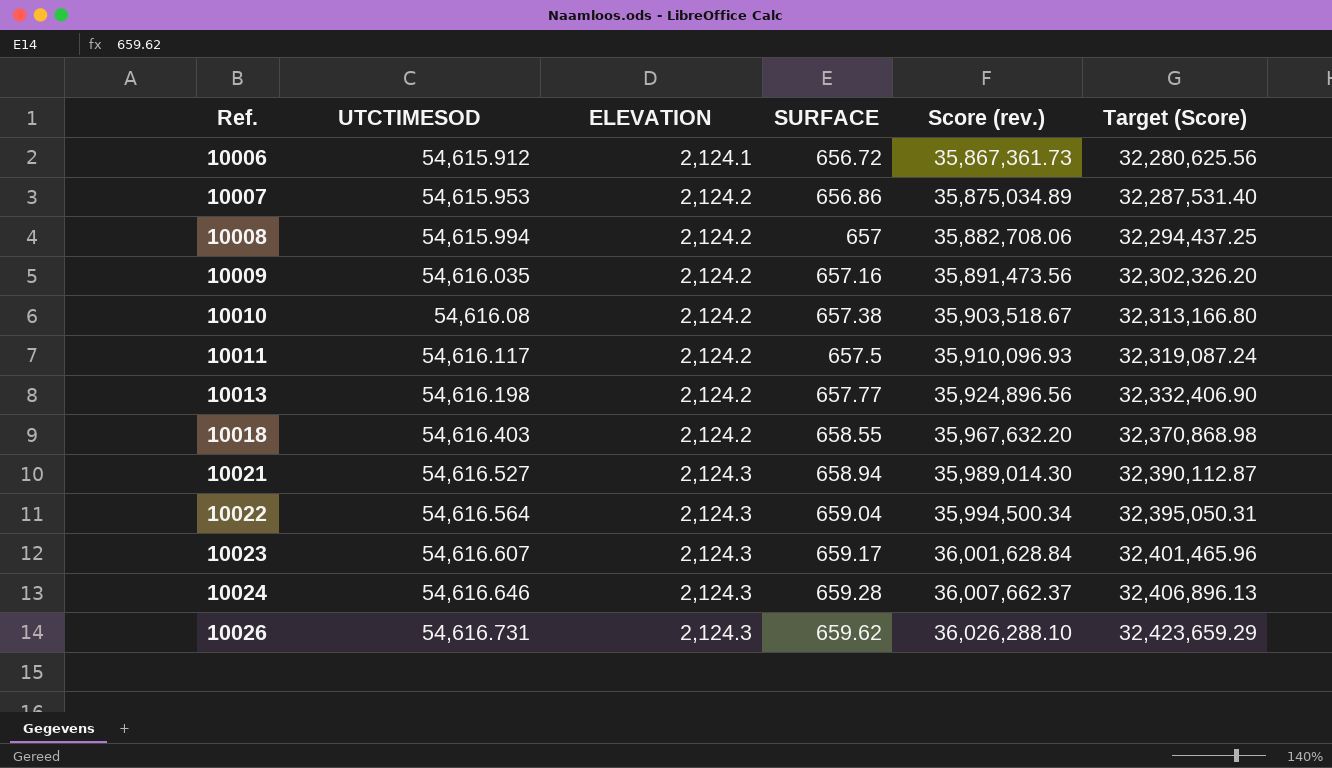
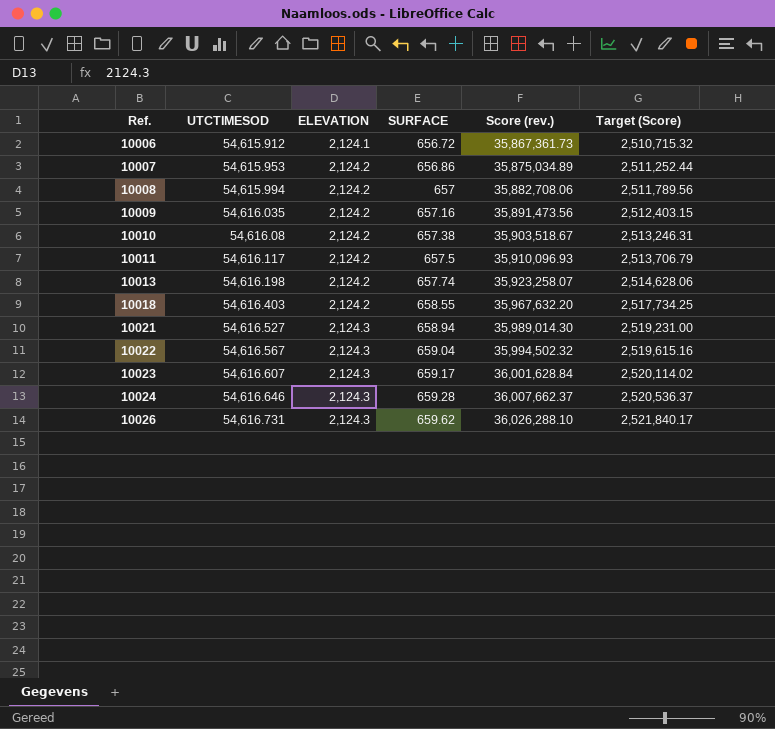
column Target (Score) | formula: [Score (rev.)] * 0.9 -> [Score (rev.)] * 0.07
10013 | SURFACE: 657.77 -> 657.74
10013 | Score (rev.): 35,924,896.56 -> 35,923,258.07
10022 | UTCTIMESOD: 54,616.564 -> 54,616.567
10022 | Score (rev.): 35,994,500.34 -> 35,994,502.32

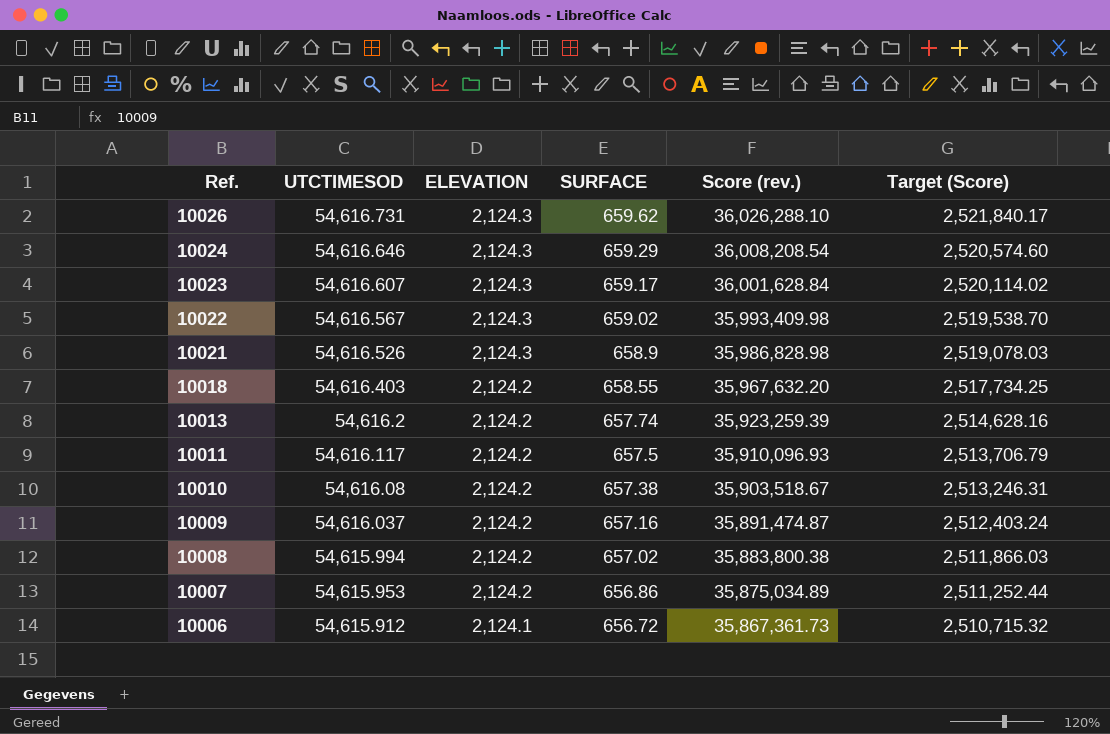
row order: Ref. ascending -> Ref. descending
10024 | SURFACE: 659.28 -> 659.29
10024 | Score (rev.): 36,007,662.37 -> 36,008,208.54
10024 | Target (Score): 2,520,536.37 -> 2,520,574.60
10022 | SURFACE: 659.04 -> 659.02
10022 | Score (rev.): 35,994,502.32 -> 35,993,409.98
10022 | Target (Score): 2,519,615.16 -> 2,519,538.70
10021 | UTCTIMESOD: 54,616.527 -> 54,616.526
10021 | SURFACE: 658.94 -> 658.9
10021 | Score (rev.): 35,989,014.30 -> 35,986,828.98
10021 | Target (Score): 2,519,231.00 -> 2,519,078.03
10013 | UTCTIMESOD: 54,616.198 -> 54,616.2
10013 | Score (rev.): 35,923,258.07 -> 35,923,259.39
10013 | Target (Score): 2,514,628.06 -> 2,514,628.16
10009 | UTCTIMESOD: 54,616.035 -> 54,616.037
10009 | Score (rev.): 35,891,473.56 -> 35,891,474.87
10009 | Target (Score): 2,512,403.15 -> 2,512,403.24
10008 | SURFACE: 657 -> 657.02
10008 | Score (rev.): 35,882,708.06 -> 35,883,800.38
10008 | Target (Score): 2,511,789.56 -> 2,511,866.03

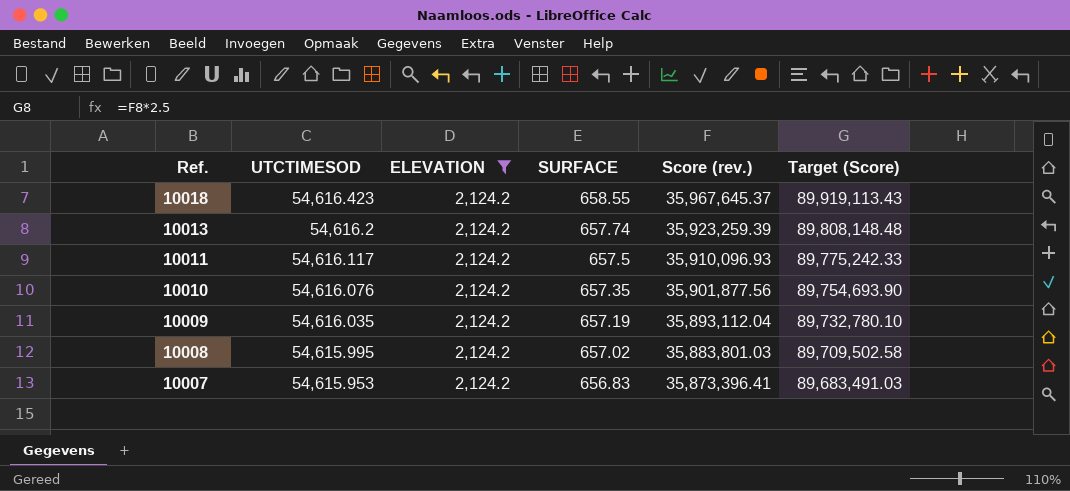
filter: none -> ELEVATION = 2,124.2
column Target (Score) | formula: [Score (rev.)] * 0.07 -> [Score (rev.)] * 2.5
10018 | UTCTIMESOD: 54,616.403 -> 54,616.423
10018 | Score (rev.): 35,967,632.20 -> 35,967,645.37
10010 | UTCTIMESOD: 54,616.08 -> 54,616.076
10010 | SURFACE: 657.38 -> 657.35
10010 | Score (rev.): 35,903,518.67 -> 35,901,877.56
10009 | UTCTIMESOD: 54,616.037 -> 54,616.035
10009 | SURFACE: 657.16 -> 657.19
10009 | Score (rev.): 35,891,474.87 -> 35,893,112.04
10008 | UTCTIMESOD: 54,615.994 -> 54,615.995
10008 | Score (rev.): 35,883,800.38 -> 35,883,801.03
10007 | SURFACE: 656.86 -> 656.83
10007 | Score (rev.): 35,875,034.89 -> 35,873,396.41

